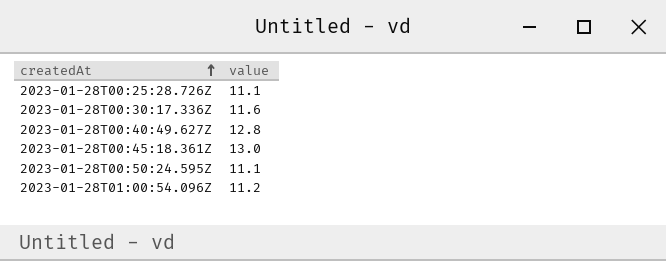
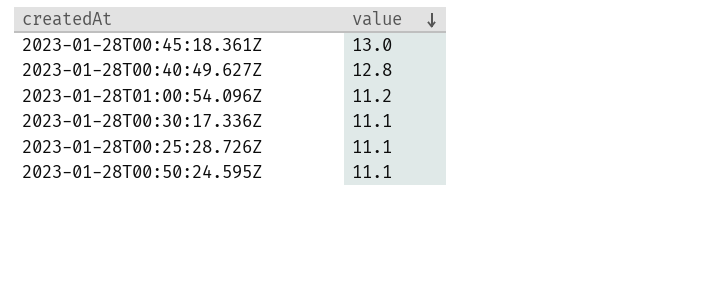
row order: createdAt ascending -> value descending
2023-01-28T00:30:17.336Z | value: 11.6 -> 11.1

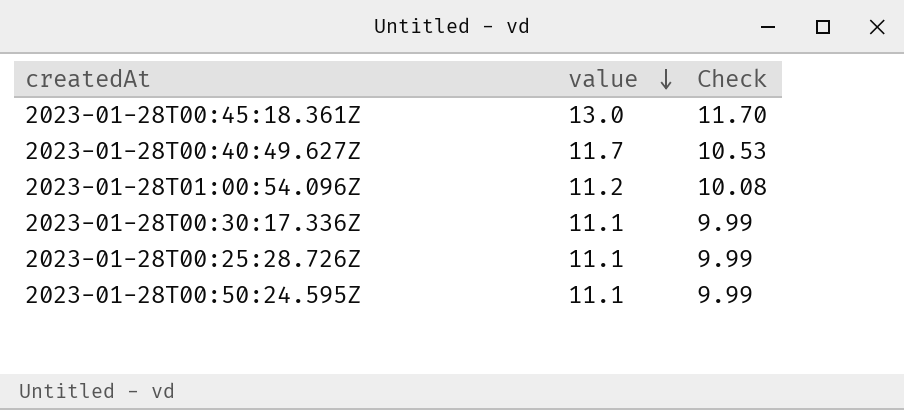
column Check | formula: none -> [value] * 0.9
2023-01-28T00:40:49.627Z | value: 12.8 -> 11.7

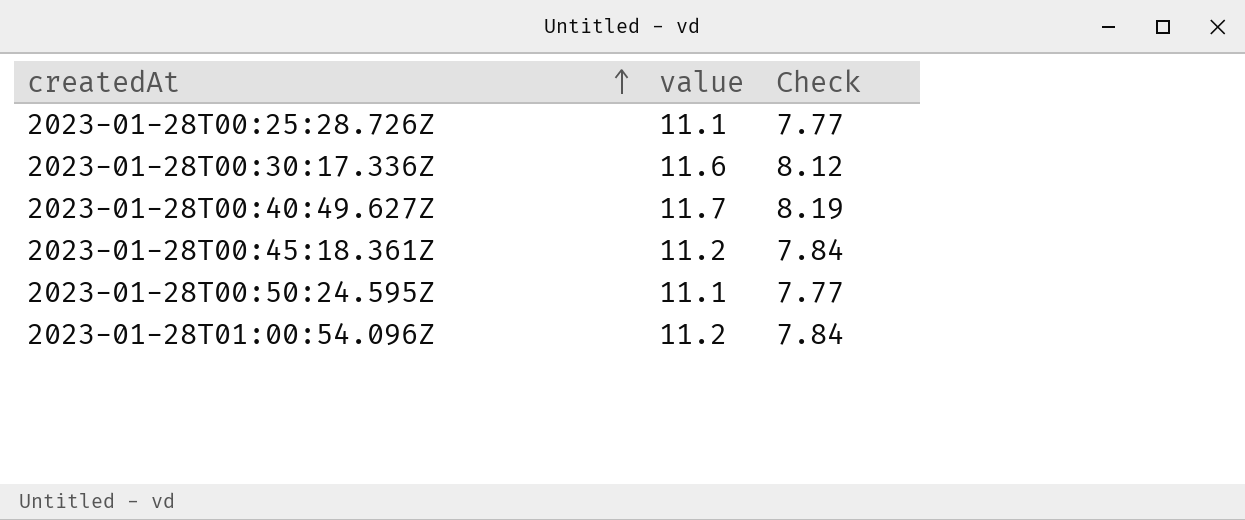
row order: value descending -> createdAt ascending
column Check | formula: [value] * 0.9 -> [value] * 0.7
2023-01-28T00:30:17.336Z | value: 11.1 -> 11.6
2023-01-28T00:45:18.361Z | value: 13.0 -> 11.2

